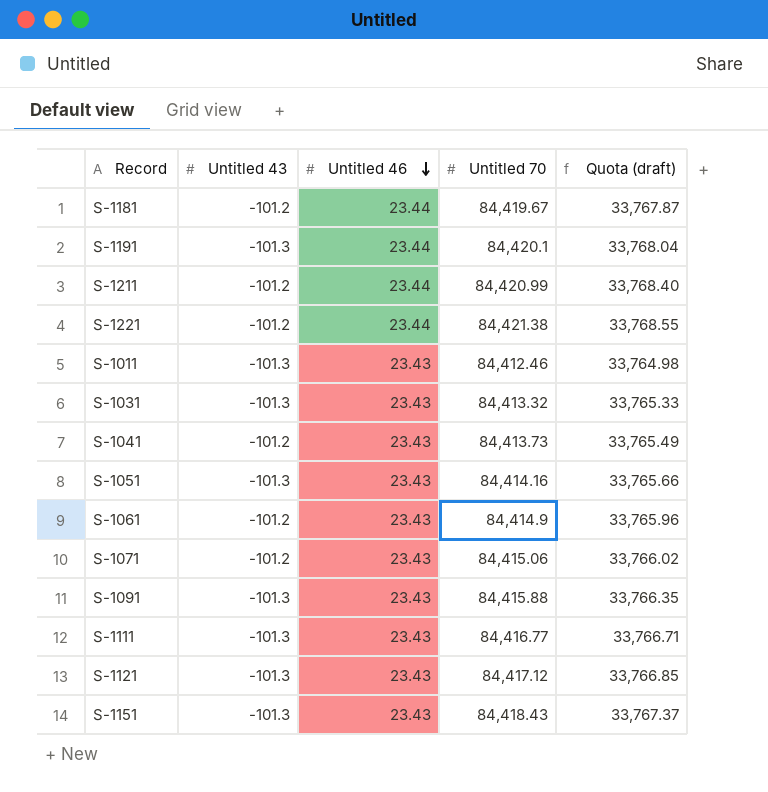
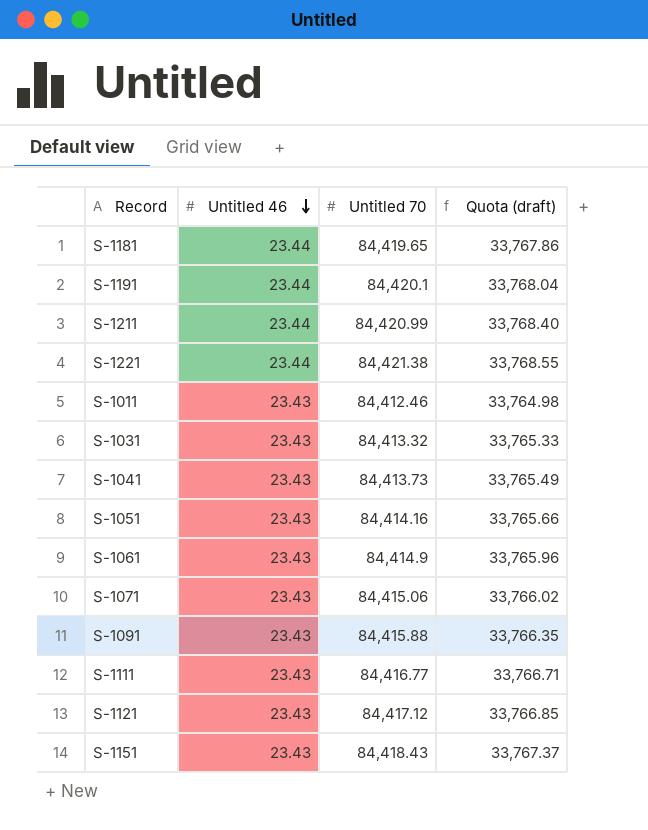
column Untitled 43 | position: 2 -> none
S-1181 | Untitled 70: 84,419.67 -> 84,419.65
S-1181 | Quota (draft): 33,767.87 -> 33,767.86

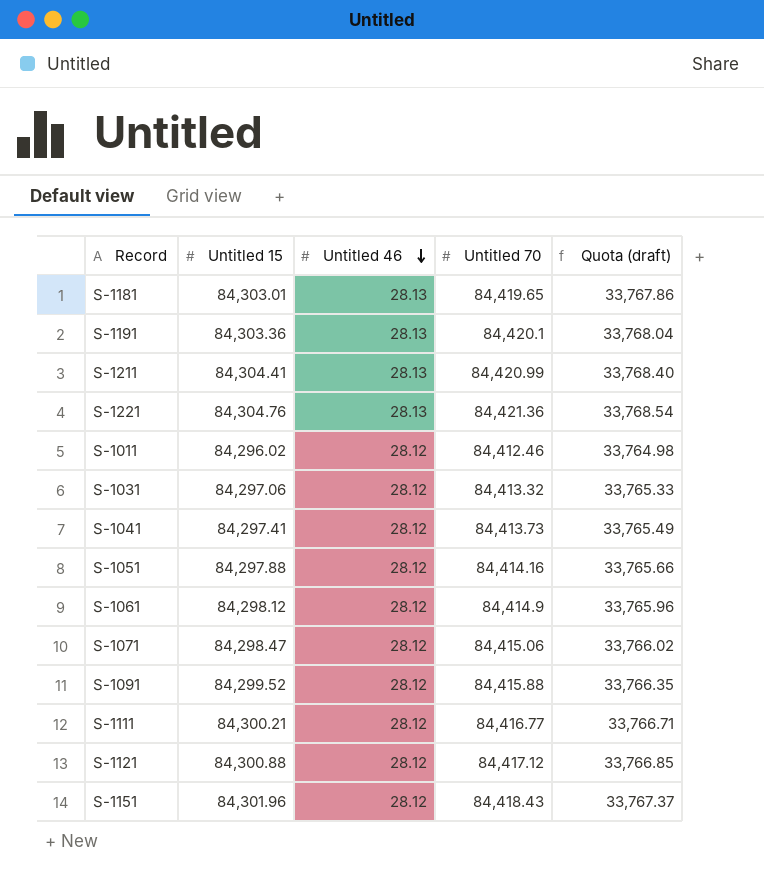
column Untitled 15 | position: none -> 2
S-1181 | Untitled 46: 23.44 -> 28.13
S-1191 | Untitled 46: 23.44 -> 28.13
S-1211 | Untitled 46: 23.44 -> 28.13
S-1221 | Untitled 46: 23.44 -> 28.13
S-1221 | Untitled 70: 84,421.38 -> 84,421.36
S-1221 | Quota (draft): 33,768.55 -> 33,768.54
S-1011 | Untitled 46: 23.43 -> 28.12
S-1031 | Untitled 46: 23.43 -> 28.12
S-1041 | Untitled 46: 23.43 -> 28.12
S-1051 | Untitled 46: 23.43 -> 28.12
S-1061 | Untitled 46: 23.43 -> 28.12
S-1071 | Untitled 46: 23.43 -> 28.12
S-1091 | Untitled 46: 23.43 -> 28.12
S-1111 | Untitled 46: 23.43 -> 28.12
S-1121 | Untitled 46: 23.43 -> 28.12
S-1151 | Untitled 46: 23.43 -> 28.12

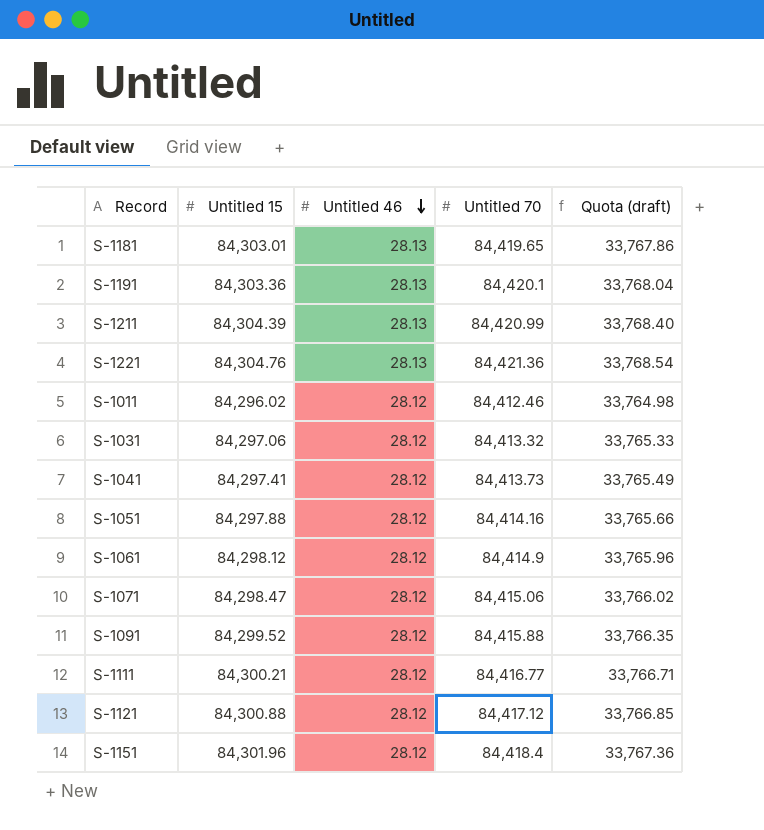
S-1211 | Untitled 15: 84,304.41 -> 84,304.39
S-1151 | Untitled 70: 84,418.43 -> 84,418.4
S-1151 | Quota (draft): 33,767.37 -> 33,767.36

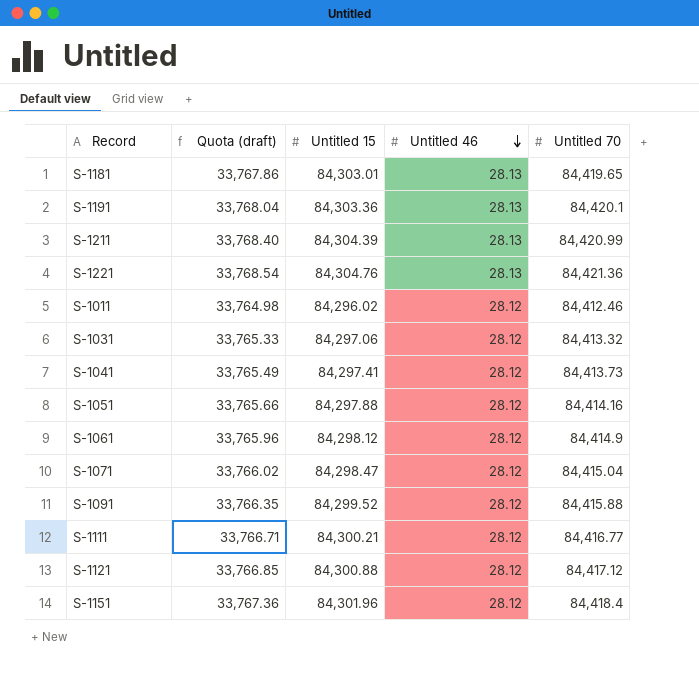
column Quota (draft) | position: 5 -> 2
S-1071 | Untitled 70: 84,415.06 -> 84,415.04

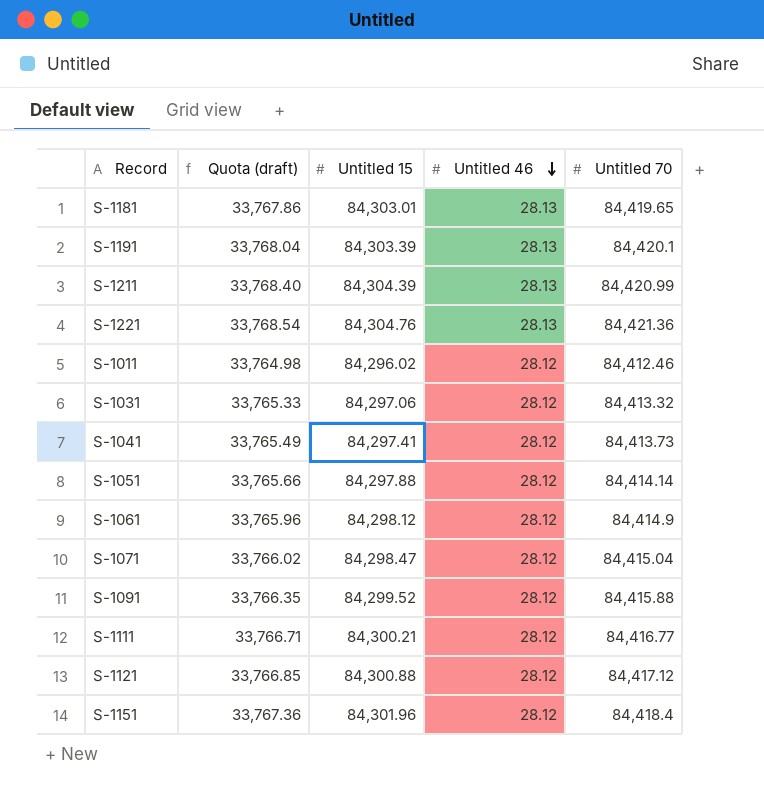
S-1191 | Untitled 15: 84,303.36 -> 84,303.39
S-1051 | Untitled 70: 84,414.16 -> 84,414.14

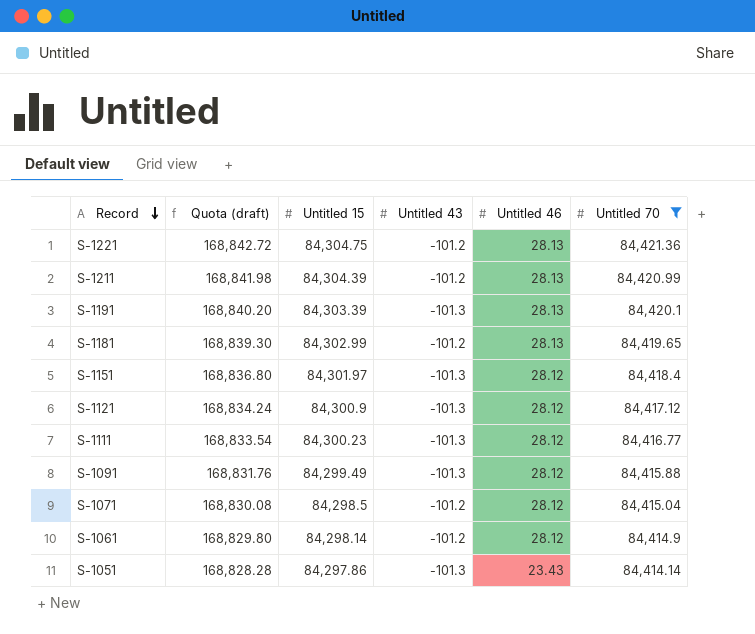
filter: none -> Untitled 70 >= 84,414.14
row order: Untitled 46 descending -> Record descending
column Quota (draft) | formula: [Untitled 70] * 0.4 -> [Untitled 70] * 2
column Untitled 43 | position: none -> 4
S-1221 | Untitled 15: 84,304.76 -> 84,304.75
S-1181 | Untitled 15: 84,303.01 -> 84,302.99
S-1151 | Untitled 15: 84,301.96 -> 84,301.97
S-1121 | Untitled 15: 84,300.88 -> 84,300.9
S-1111 | Untitled 15: 84,300.21 -> 84,300.23
S-1091 | Untitled 15: 84,299.52 -> 84,299.49
S-1071 | Untitled 15: 84,298.47 -> 84,298.5
S-1061 | Untitled 15: 84,298.12 -> 84,298.14
S-1051 | Untitled 15: 84,297.88 -> 84,297.86
S-1051 | Untitled 46: 28.12 -> 23.43

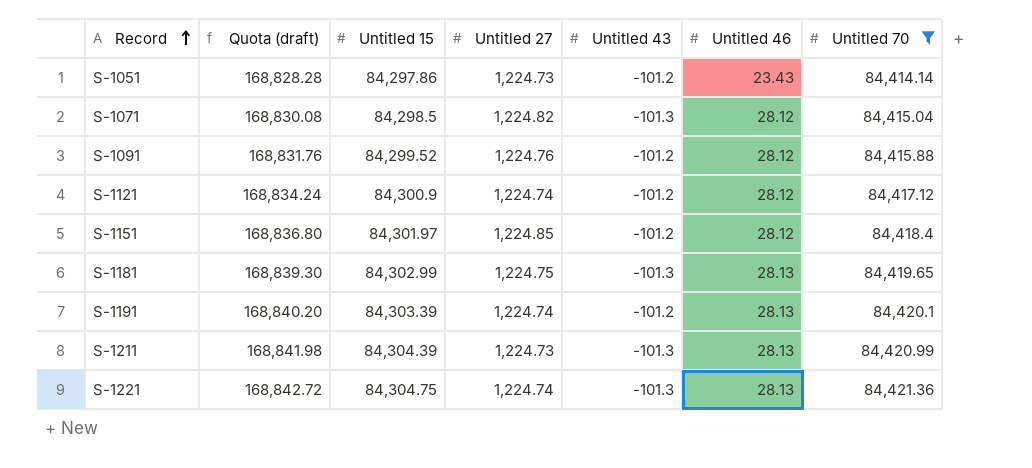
row order: Record descending -> Record ascending
column Untitled 27 | position: none -> 4
row S-1111: 168,833.54 | 84,300.23 | -101.3 | 28.12 | 84,416.77 -> none
row S-1061: 168,829.80 | 84,298.14 | -101.2 | 28.12 | 84,414.9 -> none
S-1051 | Untitled 43: -101.3 -> -101.2
S-1071 | Untitled 43: -101.2 -> -101.3
S-1091 | Untitled 15: 84,299.49 -> 84,299.52
S-1091 | Untitled 43: -101.3 -> -101.2
S-1121 | Untitled 43: -101.3 -> -101.2
S-1151 | Untitled 43: -101.3 -> -101.2
S-1181 | Untitled 43: -101.2 -> -101.3
S-1191 | Untitled 43: -101.3 -> -101.2
S-1211 | Untitled 43: -101.2 -> -101.3
S-1221 | Untitled 43: -101.2 -> -101.3

